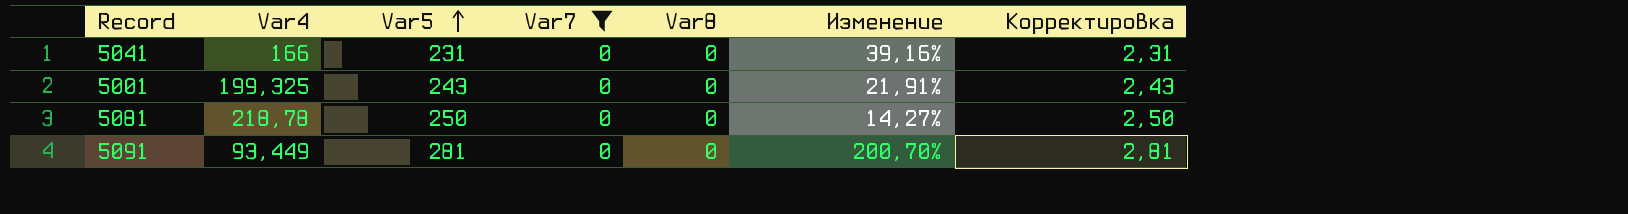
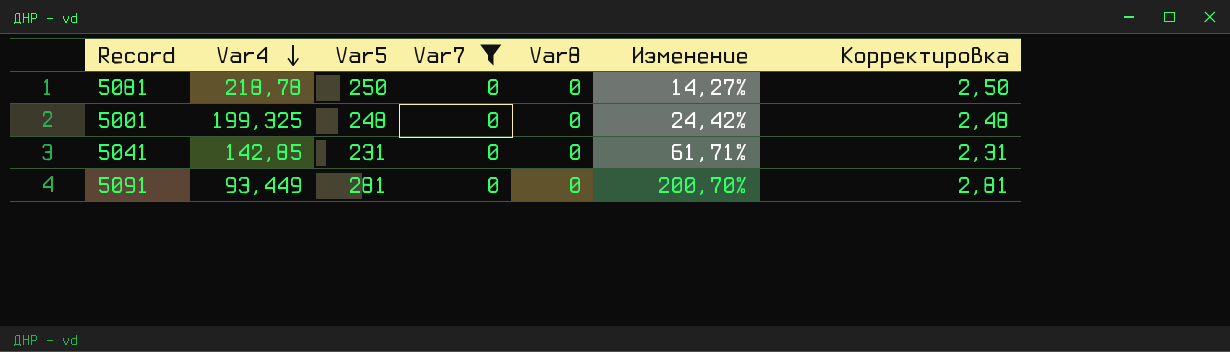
row order: Var5 ascending -> Var4 descending
5001 | Var5: 243 -> 248
5001 | Изменение: 21,91% -> 24,42%
5001 | Корректировка: 2,43 -> 2,48
5041 | Var4: 166 -> 142,85
5041 | Изменение: 39,16% -> 61,71%

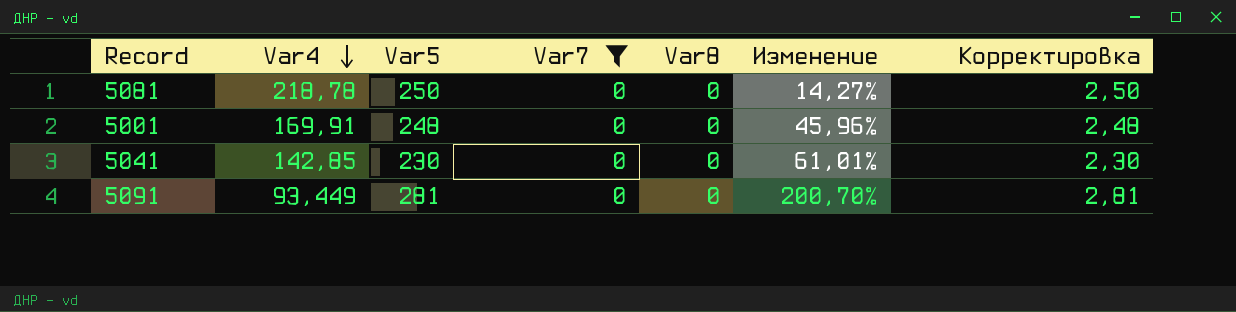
5001 | Var4: 199,325 -> 169,91
5001 | Изменение: 24,42% -> 45,96%
5041 | Var5: 231 -> 230
5041 | Изменение: 61,71% -> 61,01%
5041 | Корректировка: 2,31 -> 2,30

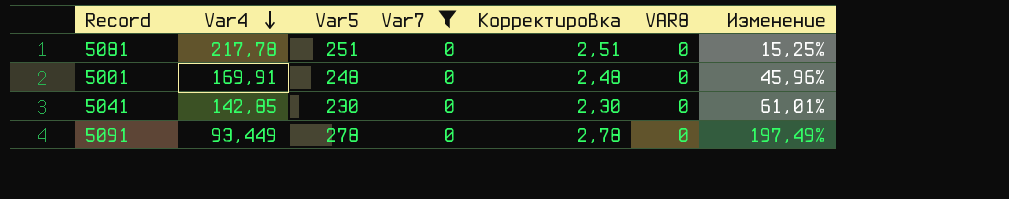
column Корректировка | position: 7 -> 5
column name: Var8 -> VAR8
5081 | Var4: 218,78 -> 217,78
5081 | Var5: 250 -> 251
5081 | Корректировка: 2,50 -> 2,51
5081 | Изменение: 14,27% -> 15,25%
5091 | Var5: 281 -> 278
5091 | Корректировка: 2,81 -> 2,78
5091 | Изменение: 200,70% -> 197,49%

